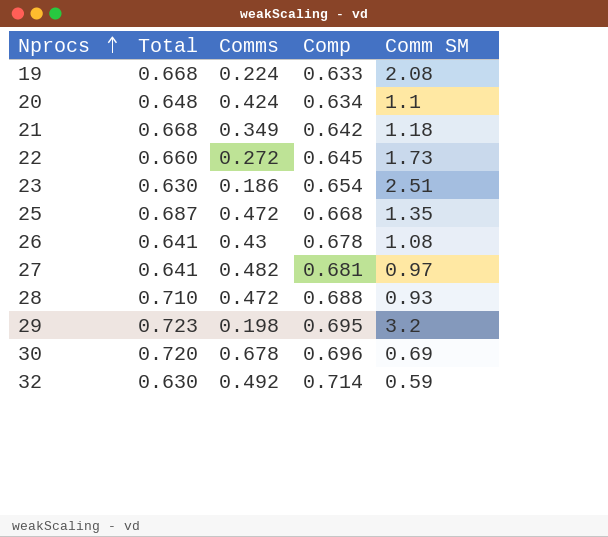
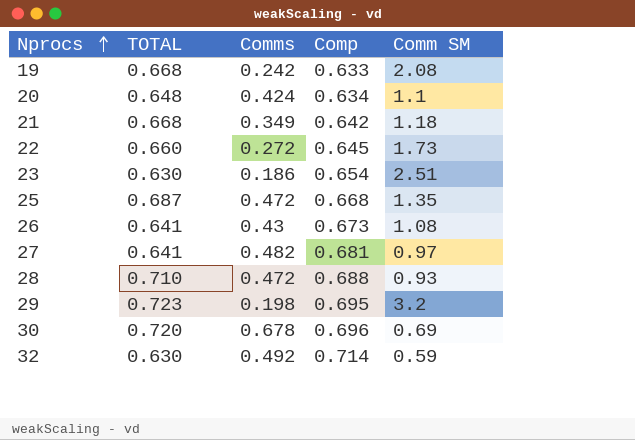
column name: Total -> TOTAL
19 | Comms: 0.224 -> 0.242
26 | Comp: 0.678 -> 0.673

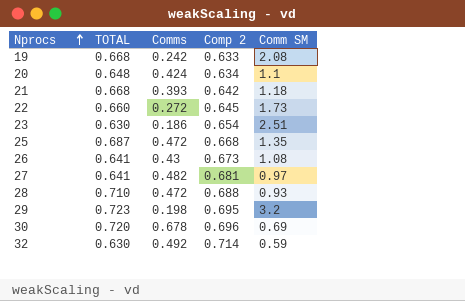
column name: Comp -> Comp 2
21 | Comms: 0.349 -> 0.393

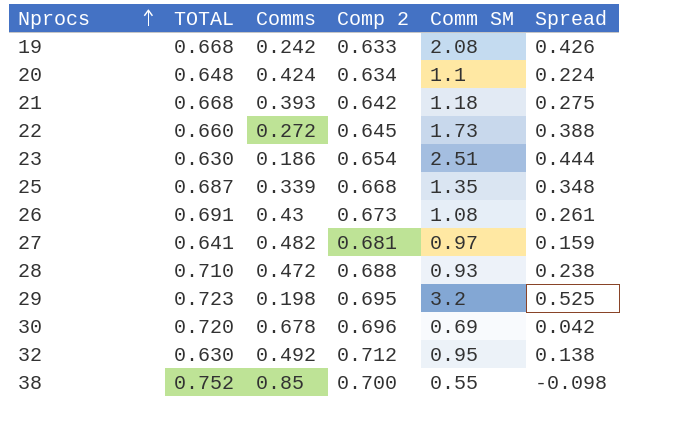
column Spread | formula: none -> [TOTAL] - [Comms]
25 | Comms: 0.472 -> 0.339
26 | TOTAL: 0.641 -> 0.691
32 | Comp 2: 0.714 -> 0.712
32 | Comm SM: 0.59 -> 0.95
row 38: none -> 0.752 | 0.85 | 0.700 | 0.55 | -0.098

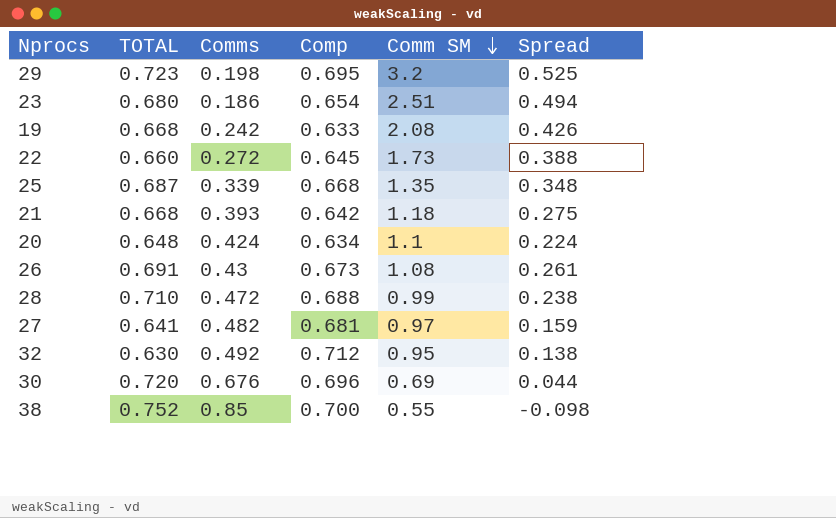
row order: Nprocs ascending -> Comm SM descending
column name: Comp 2 -> Comp
23 | TOTAL: 0.630 -> 0.680
23 | Spread: 0.444 -> 0.494
28 | Comm SM: 0.93 -> 0.99
30 | Comms: 0.678 -> 0.676
30 | Spread: 0.042 -> 0.044

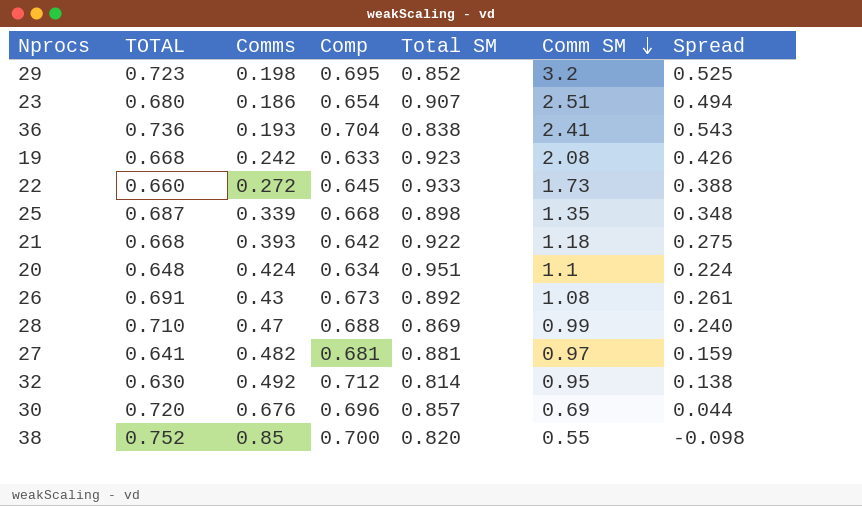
column Total SM | position: none -> 5
row 36: none -> 0.736 | 0.193 | 0.704 | 0.838 | 2.41 | 0.543
28 | Comms: 0.472 -> 0.47
28 | Spread: 0.238 -> 0.240

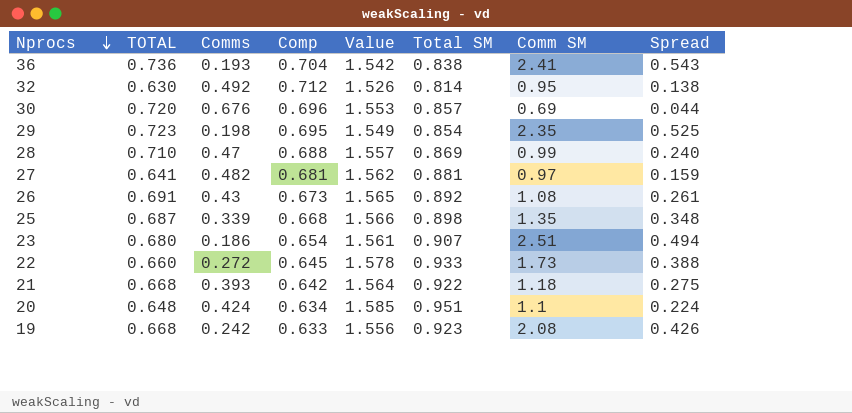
row order: Comm SM descending -> Nprocs descending
column Value | formula: none -> [Comp] + [Total SM]
row 38: 0.752 | 0.85 | 0.700 | 0.820 | 0.55 | -0.098 -> none
29 | Total SM: 0.852 -> 0.854
29 | Comm SM: 3.2 -> 2.35

